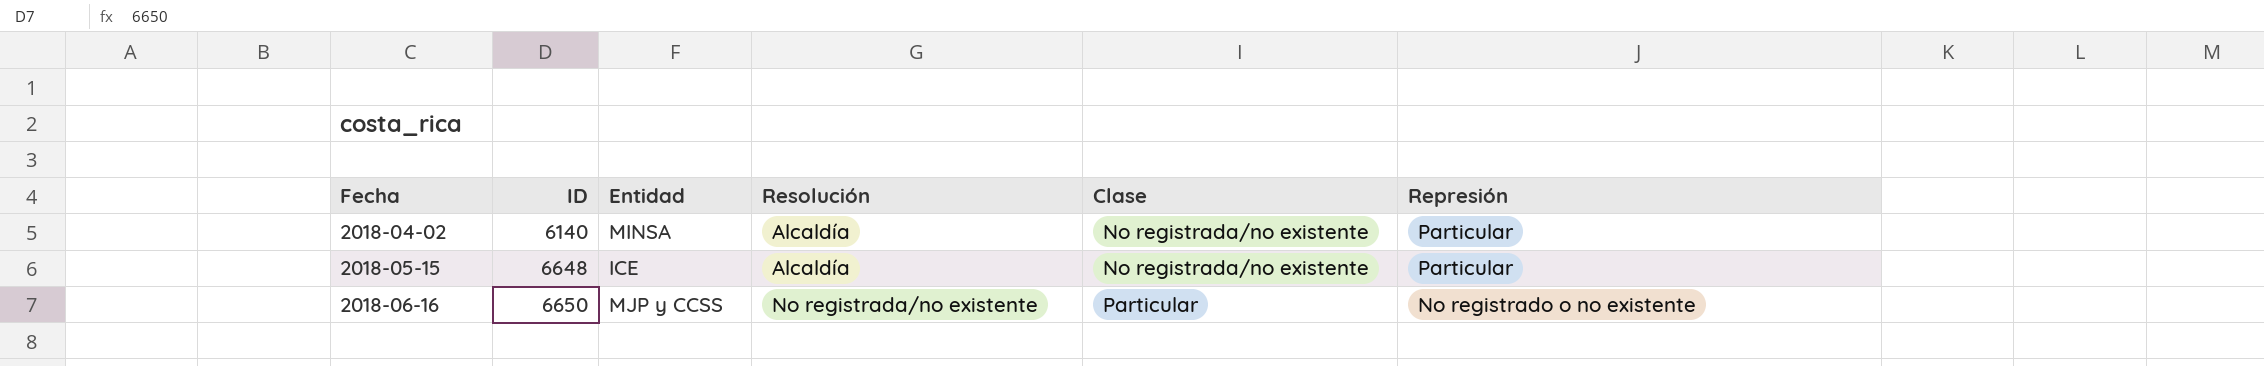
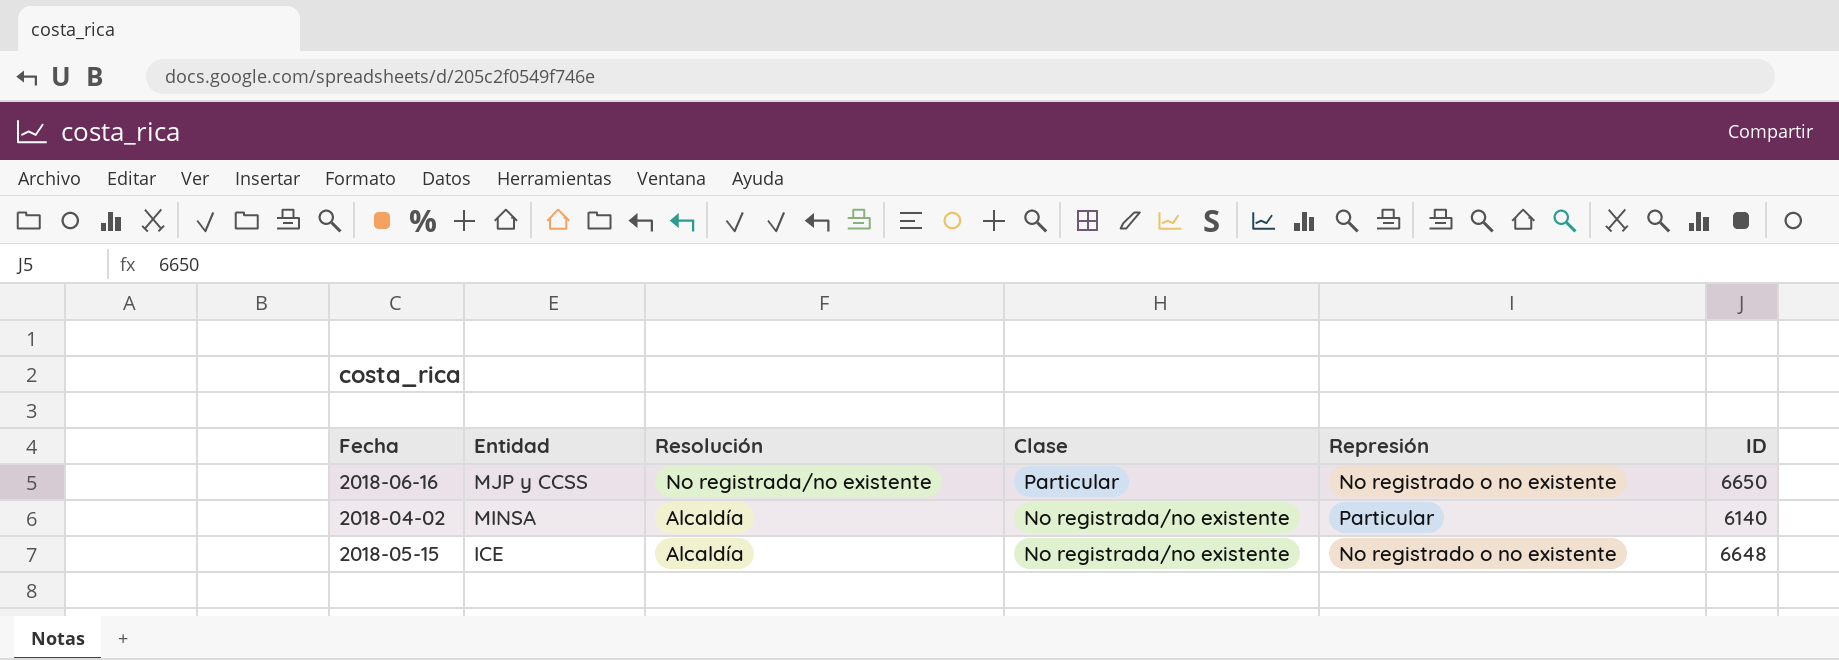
row order: Fecha ascending -> Entidad descending
column ID | position: 2 -> 6
2018-05-15 | Represión: Particular -> No registrado o no existente

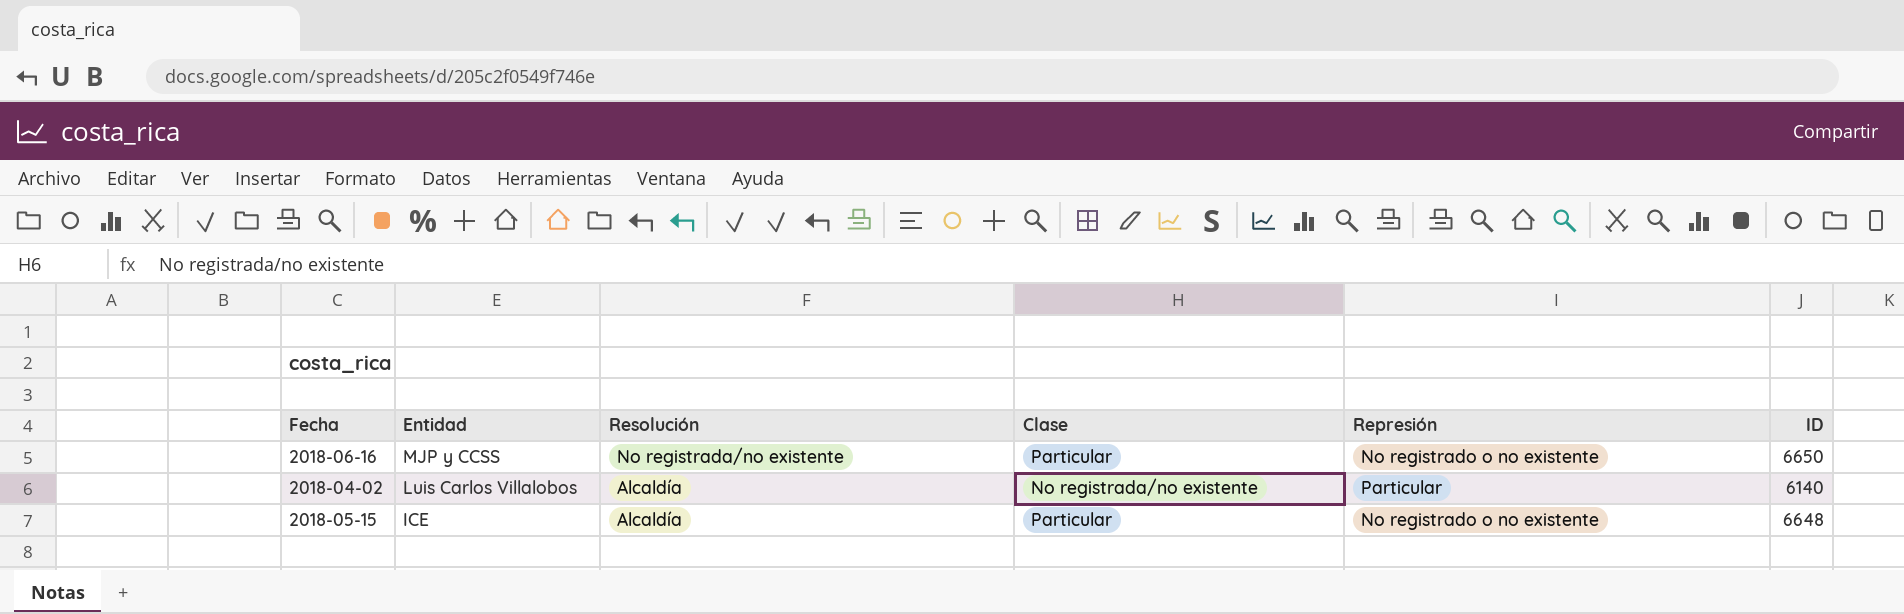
2018-04-02 | Entidad: MINSA -> Luis Carlos Villalobos
2018-05-15 | Clase: No registrada/no existente -> Particular

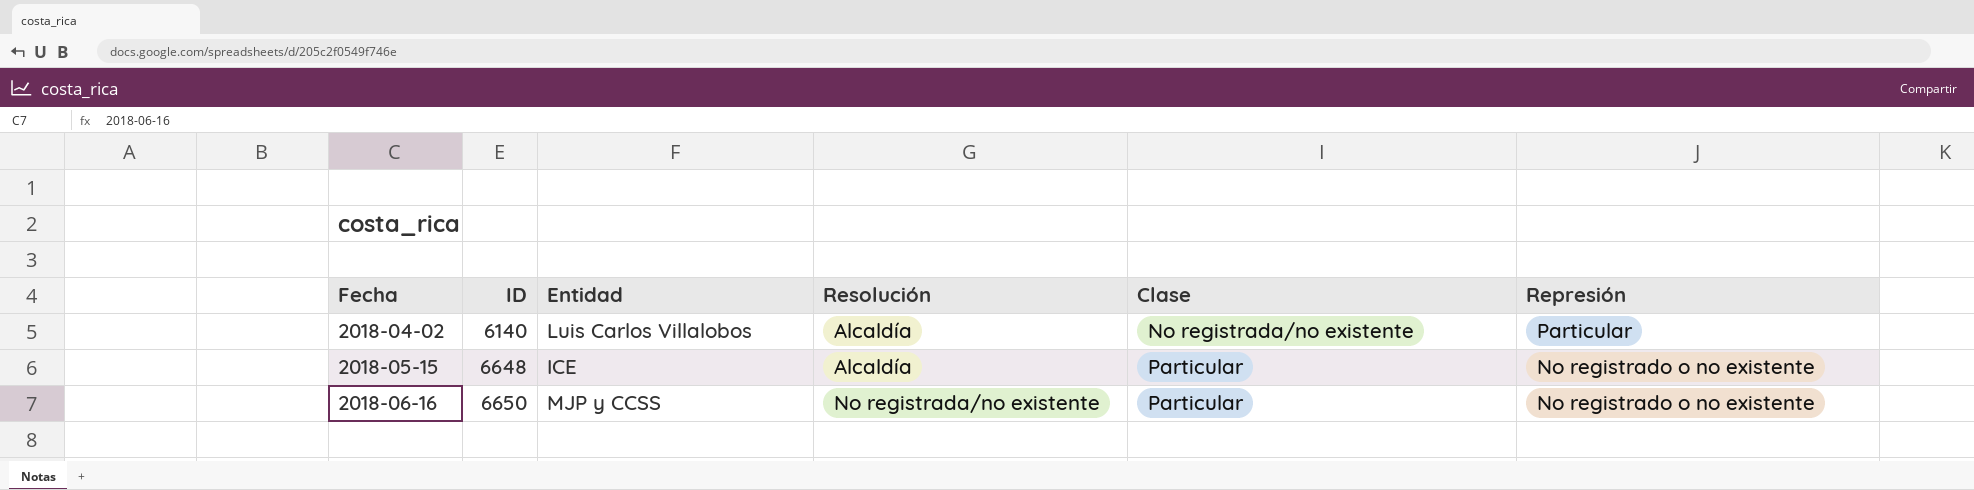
row order: Entidad descending -> Fecha ascending
column ID | position: 6 -> 2

